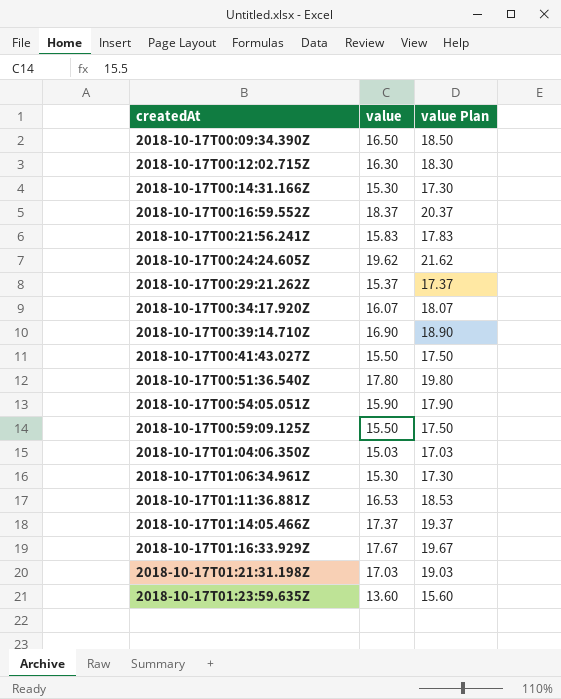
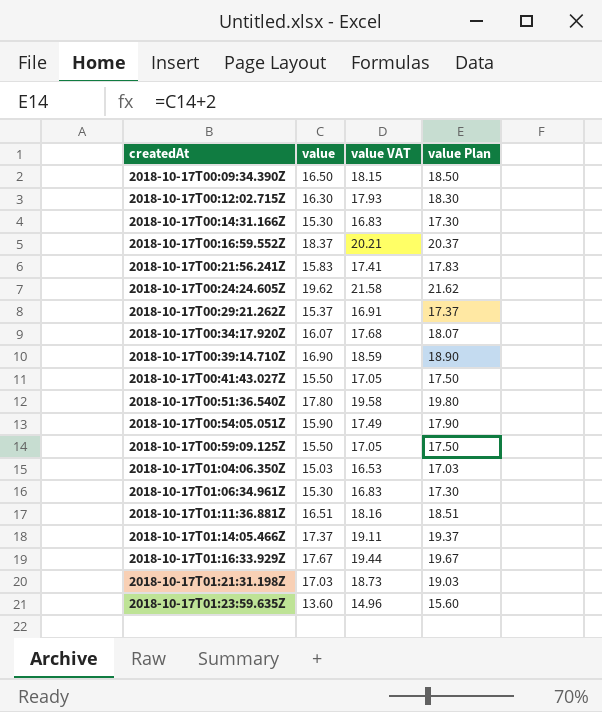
column value VAT | formula: none -> [value] * 1.1
2018-10-17T01:11:36.881Z | value: 16.53 -> 16.51
2018-10-17T01:11:36.881Z | value Plan: 18.53 -> 18.51

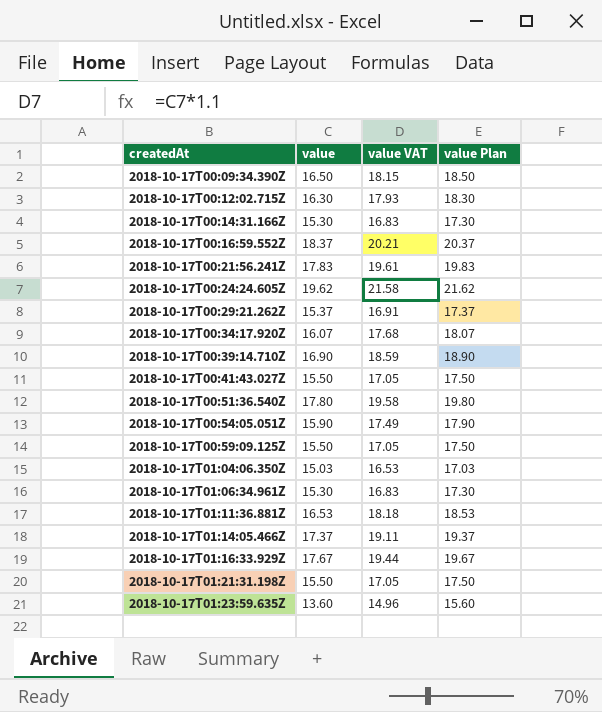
2018-10-17T00:21:56.241Z | value: 15.83 -> 17.83
2018-10-17T00:21:56.241Z | value VAT: 17.41 -> 19.61
2018-10-17T00:21:56.241Z | value Plan: 17.83 -> 19.83
2018-10-17T01:11:36.881Z | value: 16.51 -> 16.53
2018-10-17T01:11:36.881Z | value VAT: 18.16 -> 18.18
2018-10-17T01:11:36.881Z | value Plan: 18.51 -> 18.53
2018-10-17T01:21:31.198Z | value: 17.03 -> 15.50
2018-10-17T01:21:31.198Z | value VAT: 18.73 -> 17.05
2018-10-17T01:21:31.198Z | value Plan: 19.03 -> 17.50

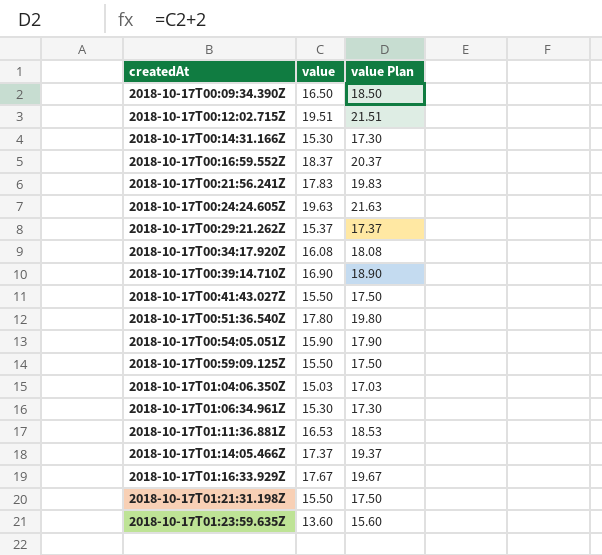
column value VAT | formula: [value] * 1.1 -> none
2018-10-17T00:12:02.715Z | value: 16.30 -> 19.51
2018-10-17T00:12:02.715Z | value Plan: 18.30 -> 21.51
2018-10-17T00:24:24.605Z | value: 19.62 -> 19.63
2018-10-17T00:24:24.605Z | value Plan: 21.62 -> 21.63
2018-10-17T00:34:17.920Z | value: 16.07 -> 16.08
2018-10-17T00:34:17.920Z | value Plan: 18.07 -> 18.08

